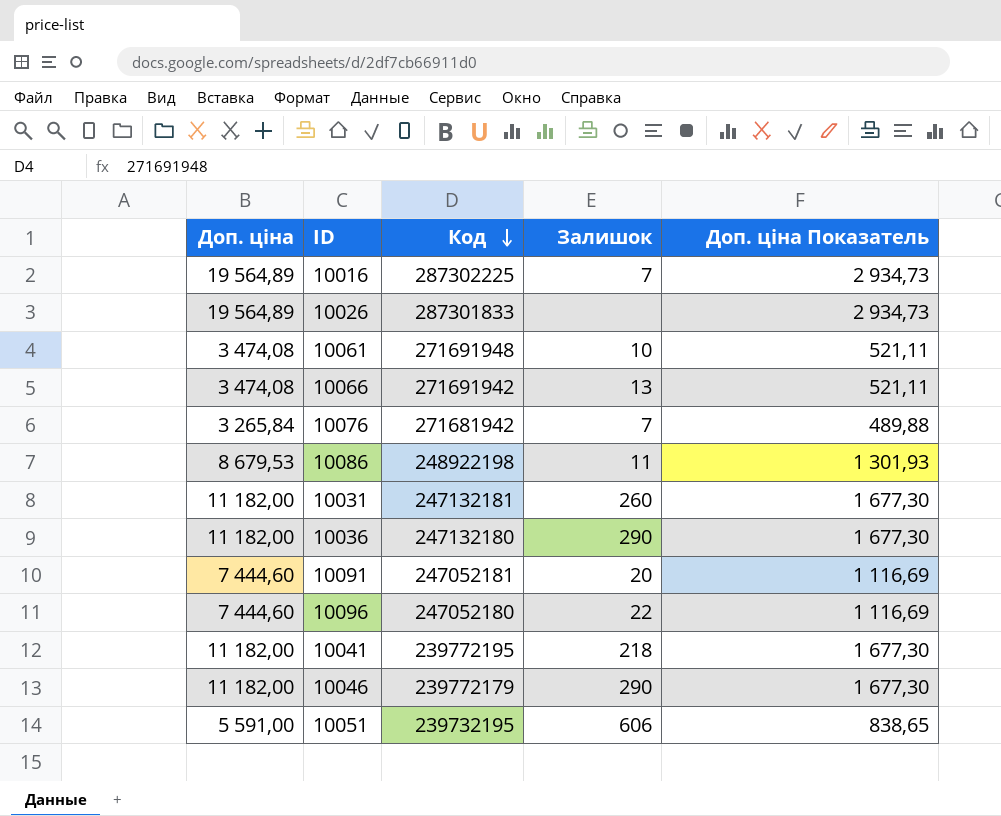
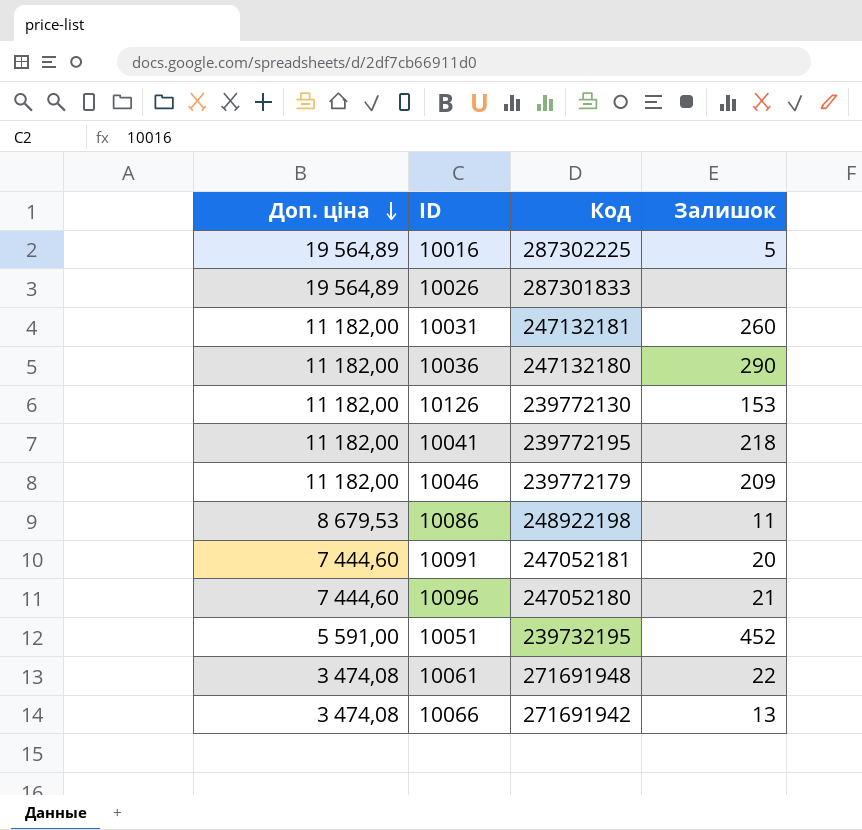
row order: Код descending -> Доп. ціна descending
column Доп. ціна Показатель | formula: [Доп. ціна] * 0,15 -> none
row 10076: 3 265,84 | 271681942 | 7 | 489,88 -> none
10016 | Залишок: 7 -> 5
row 10126: none -> 11 182,00 | 239772130 | 153
10046 | Залишок: 290 -> 209
10096 | Залишок: 22 -> 21
10051 | Залишок: 606 -> 452
10061 | Залишок: 10 -> 22

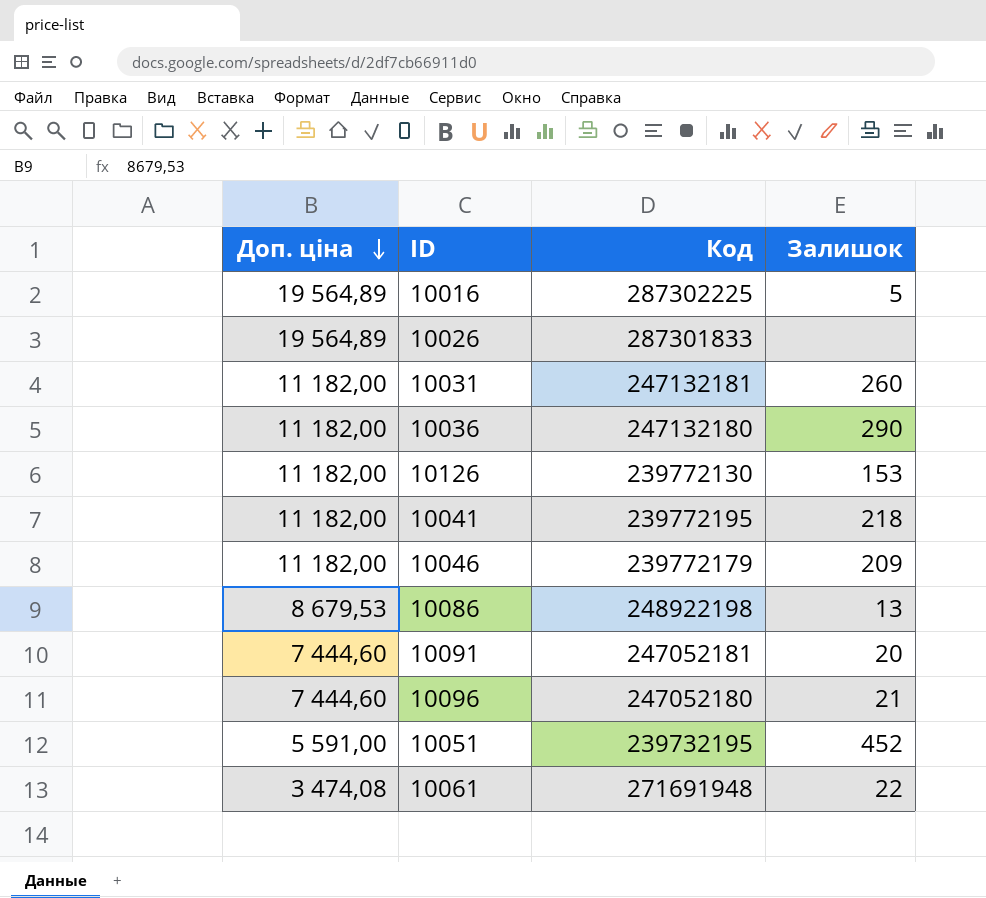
row 10066: 3 474,08 | 271691942 | 13 -> none
10086 | Залишок: 11 -> 13

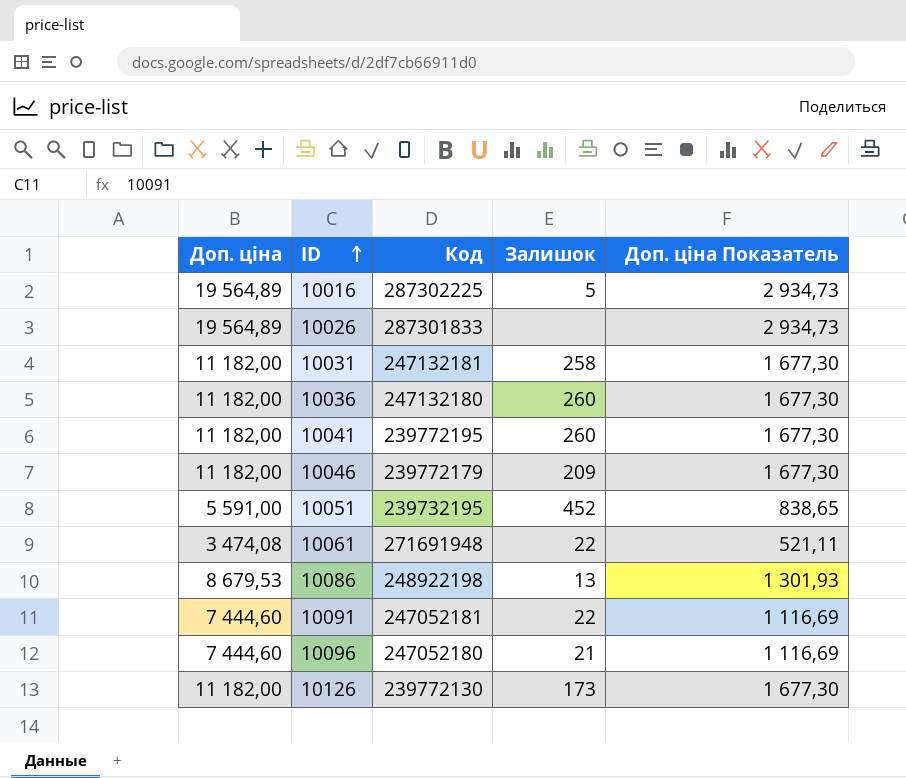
row order: Доп. ціна descending -> ID ascending
column Доп. ціна Показатель | formula: none -> [Доп. ціна] * 0,15
10031 | Залишок: 260 -> 258
10036 | Залишок: 290 -> 260
10041 | Залишок: 218 -> 260
10091 | Залишок: 20 -> 22
10126 | Залишок: 153 -> 173

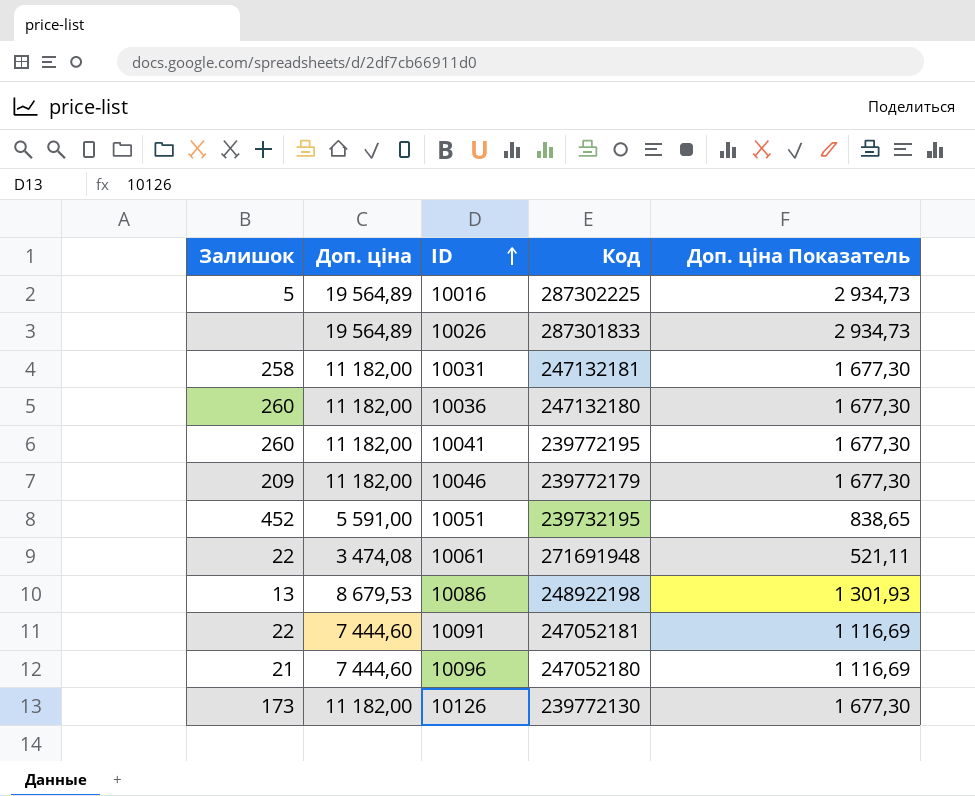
column Залишок | position: 4 -> 1

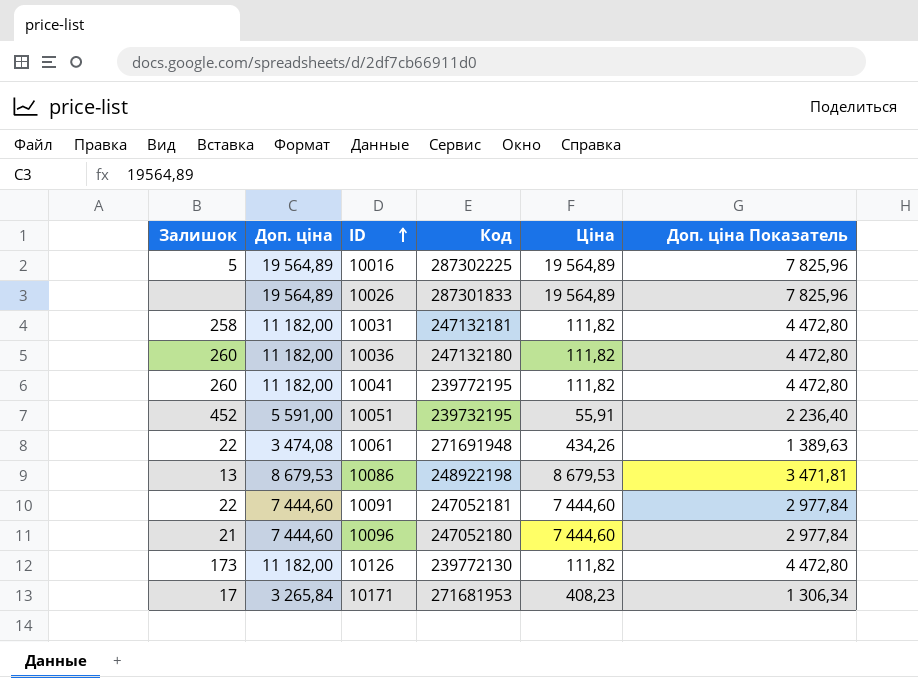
column Ціна | position: none -> 5
column Доп. ціна Показатель | formula: [Доп. ціна] * 0,15 -> [Доп. ціна] * 0,4
row 10046: 209 | 11 182,00 | 239772179 | 1 677,30 -> none
row 10171: none -> 17 | 3 265,84 | 271681953 | 408,23 | 1 306,34

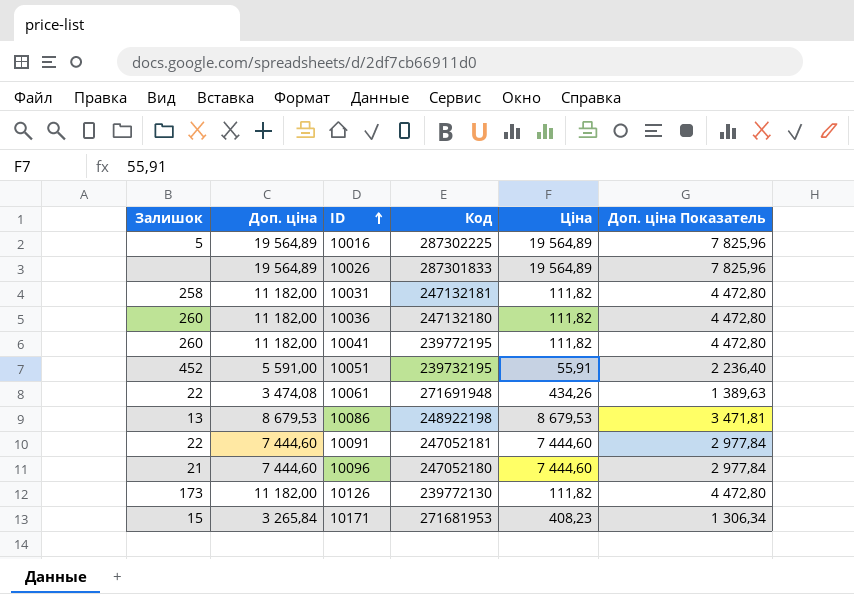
10171 | Залишок: 17 -> 15

